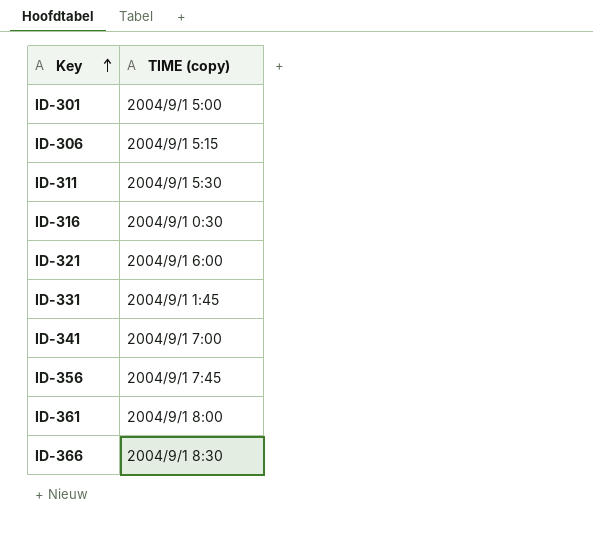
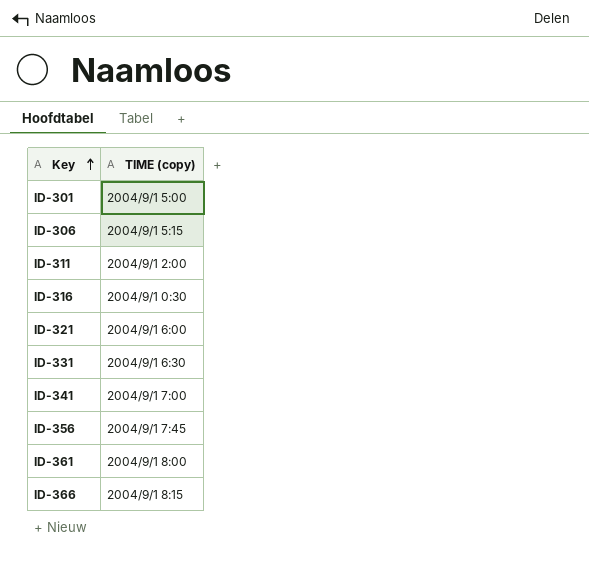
ID-311 | TIME (copy): 2004/9/1 5:30 -> 2004/9/1 2:00
ID-331 | TIME (copy): 2004/9/1 1:45 -> 2004/9/1 6:30
ID-366 | TIME (copy): 2004/9/1 8:30 -> 2004/9/1 8:15

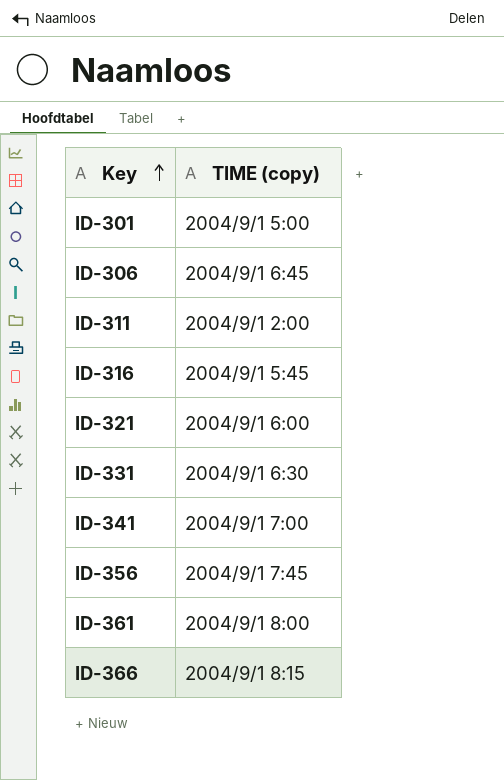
ID-306 | TIME (copy): 2004/9/1 5:15 -> 2004/9/1 6:45
ID-316 | TIME (copy): 2004/9/1 0:30 -> 2004/9/1 5:45

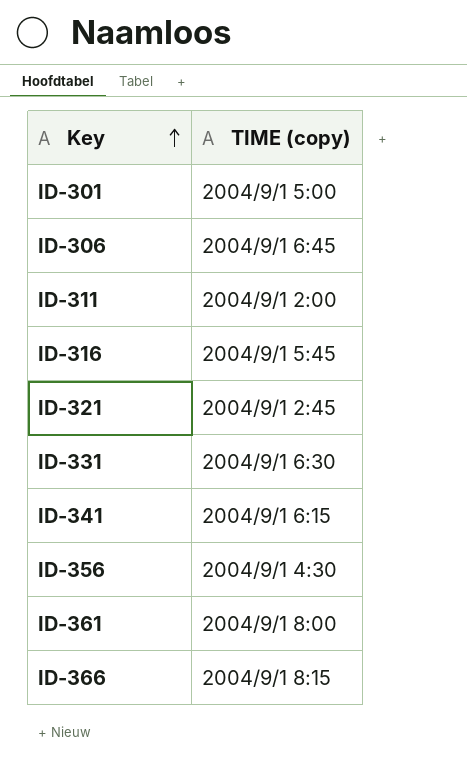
ID-321 | TIME (copy): 2004/9/1 6:00 -> 2004/9/1 2:45
ID-341 | TIME (copy): 2004/9/1 7:00 -> 2004/9/1 6:15
ID-356 | TIME (copy): 2004/9/1 7:45 -> 2004/9/1 4:30

